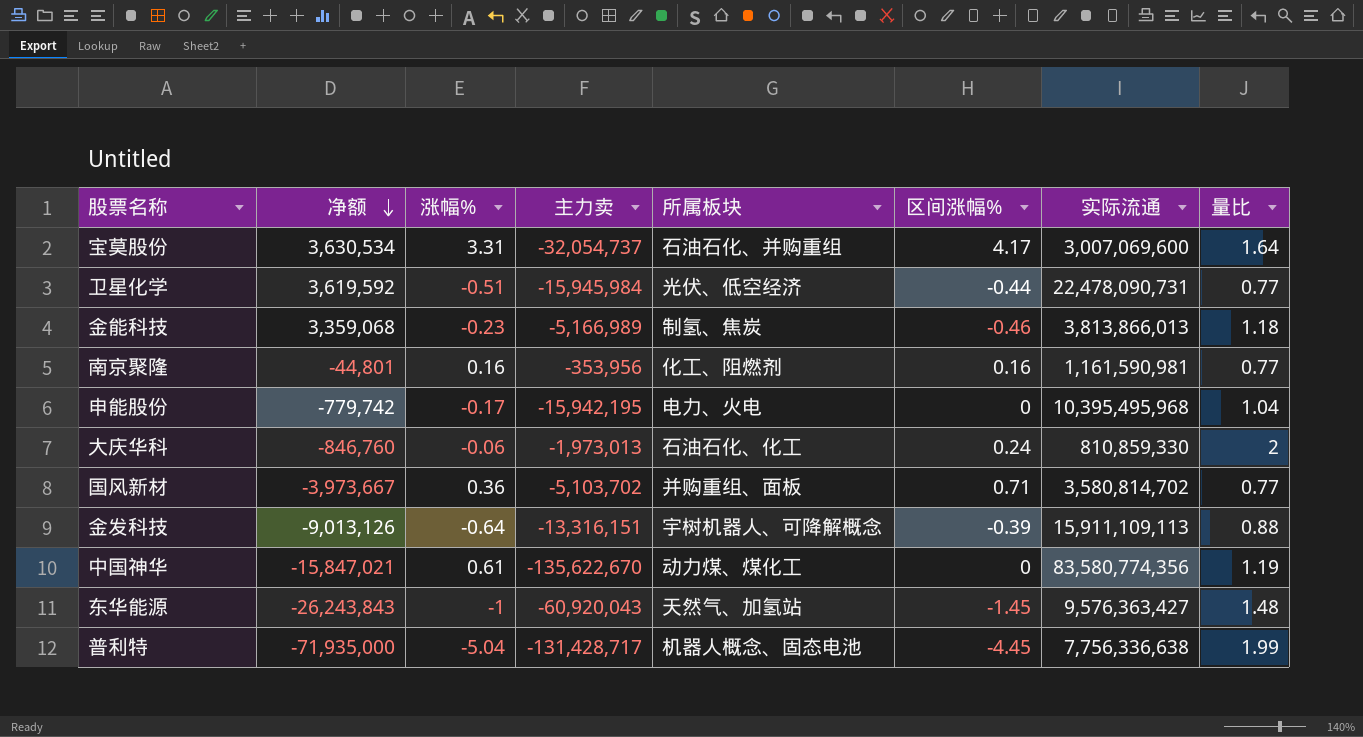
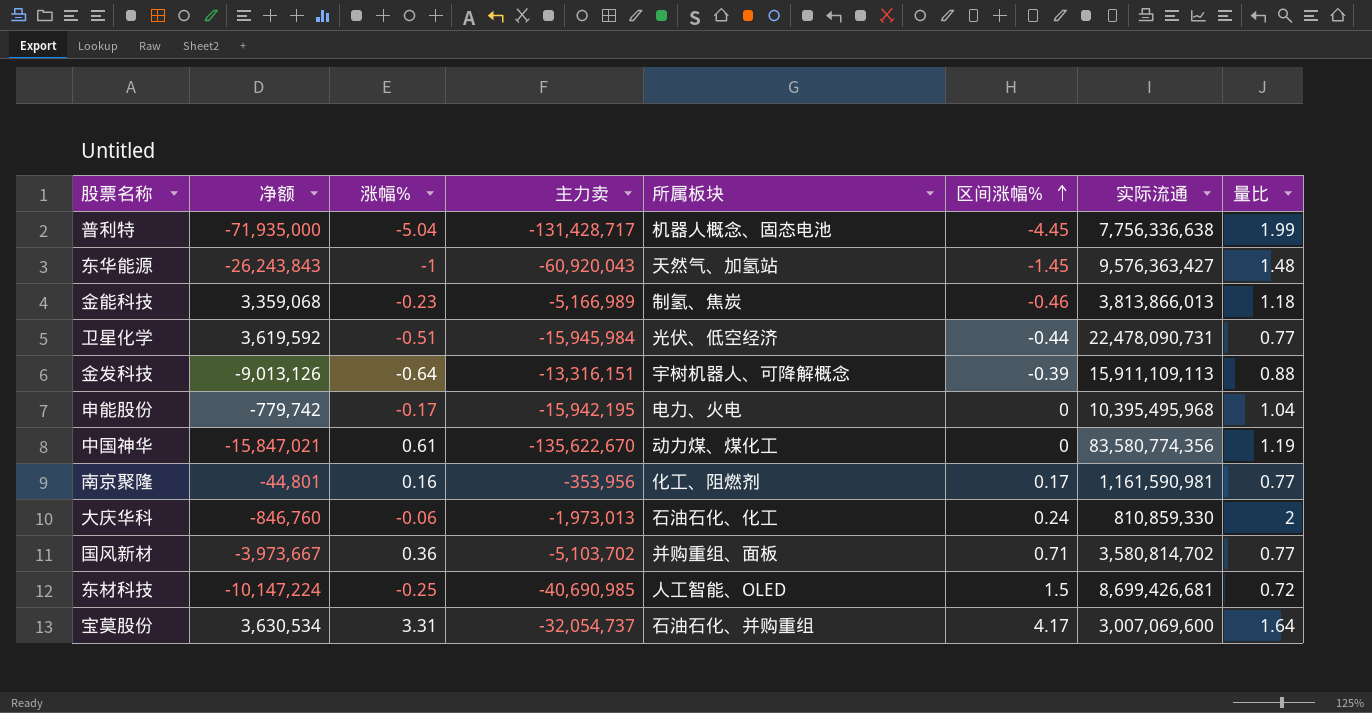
row order: 净额 descending -> 区间涨幅% ascending
南京聚隆 | 区间涨幅%: 0.16 -> 0.17
row 东材科技: none -> -10,147,224 | -0.25 | -40,690,985 | 人工智能、OLED | 1.5 | 8,699,426,681 | 0.72

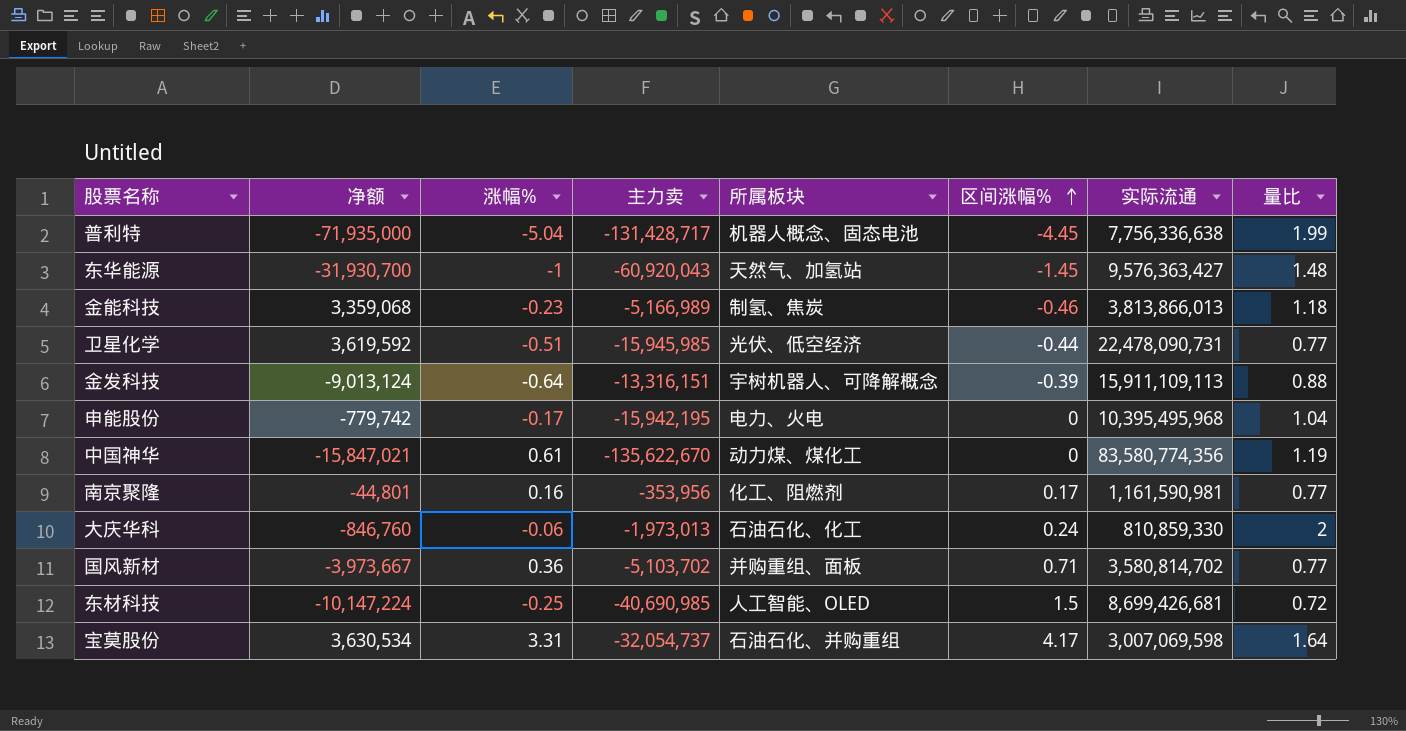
东华能源 | 净额: -26,243,843 -> -31,930,700
卫星化学 | 主力卖: -15,945,984 -> -15,945,985
金发科技 | 净额: -9,013,126 -> -9,013,124
宝莫股份 | 实际流通: 3,007,069,600 -> 3,007,069,598

